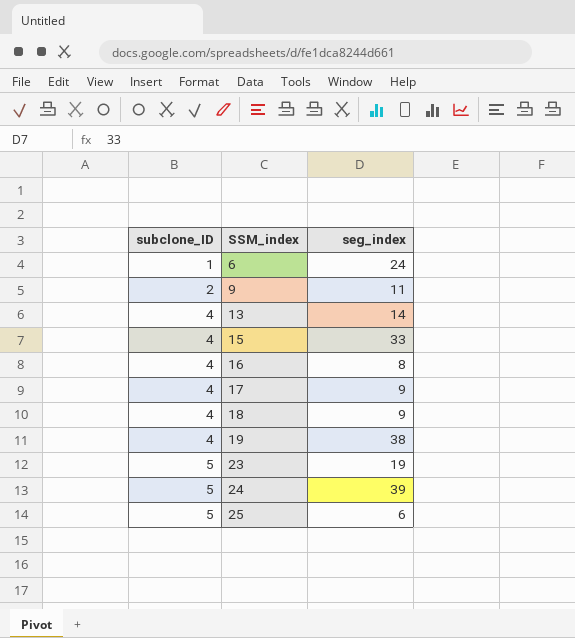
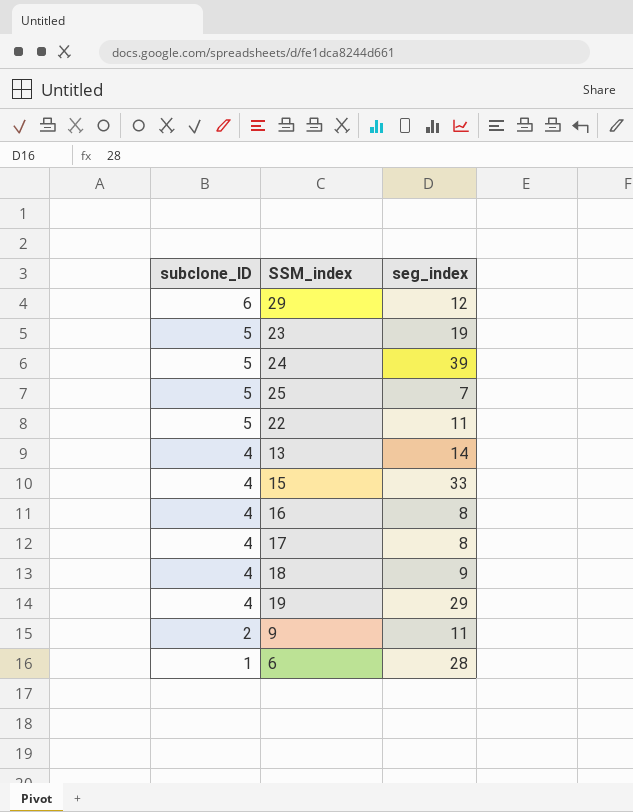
row order: subclone_ID ascending -> subclone_ID descending
row 29: none -> 6 | 12
25 | seg_index: 6 -> 7
row 22: none -> 5 | 11
17 | seg_index: 9 -> 8
19 | seg_index: 38 -> 29
6 | seg_index: 24 -> 28

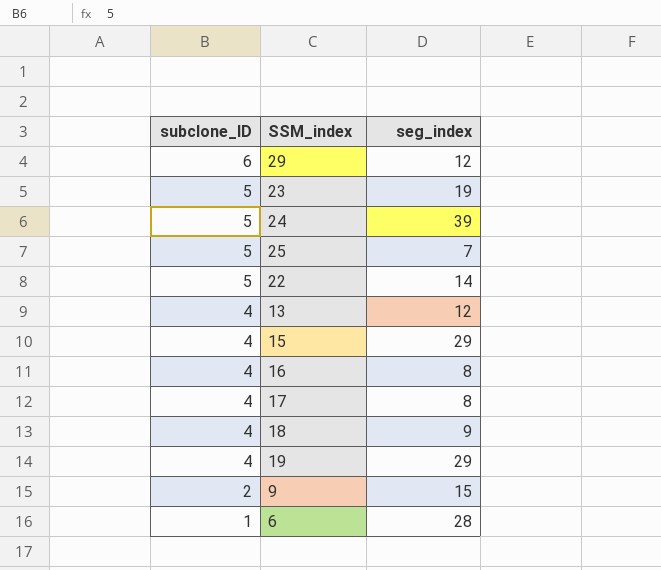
22 | seg_index: 11 -> 14
13 | seg_index: 14 -> 12
15 | seg_index: 33 -> 29
9 | seg_index: 11 -> 15

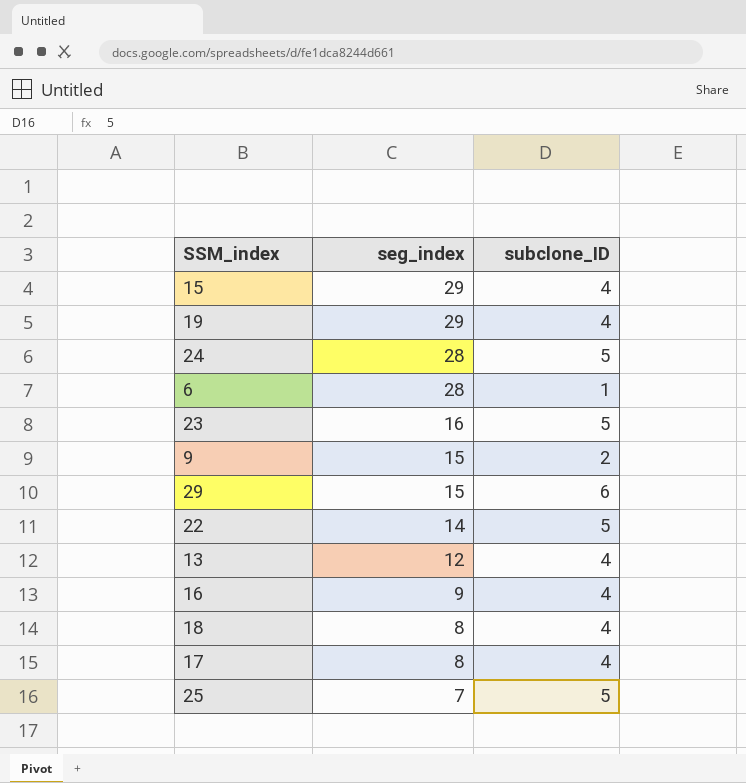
row order: subclone_ID descending -> seg_index descending
column subclone_ID | position: 1 -> 3
24 | seg_index: 39 -> 28
23 | seg_index: 19 -> 16
29 | seg_index: 12 -> 15
16 | seg_index: 8 -> 9
18 | seg_index: 9 -> 8

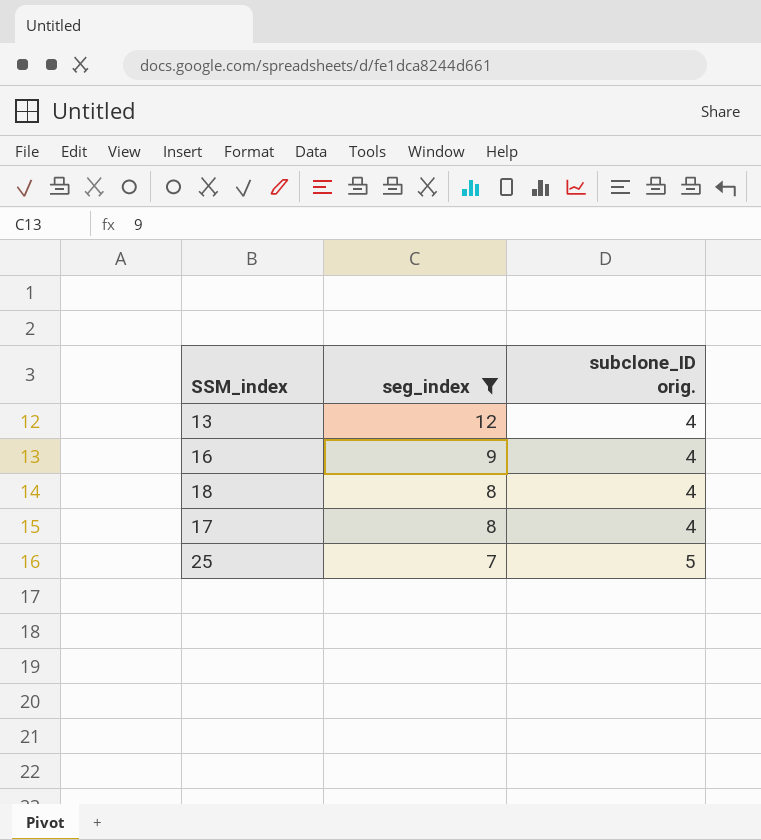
filter: none -> seg_index <= 12
column name: subclone_ID -> subclone_ID orig.

